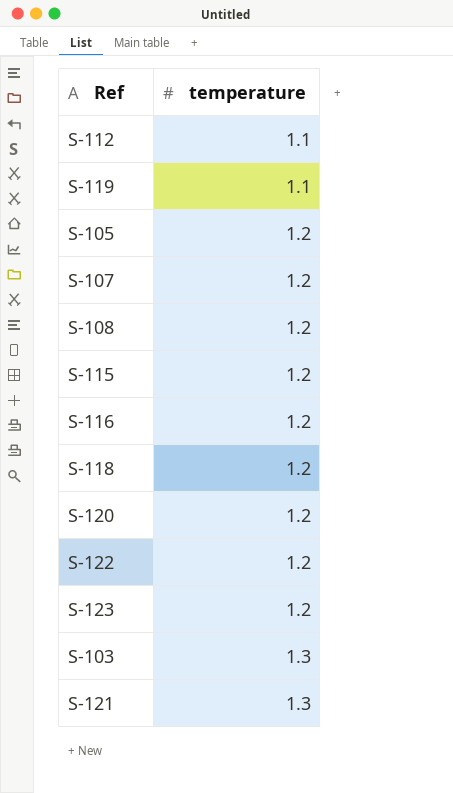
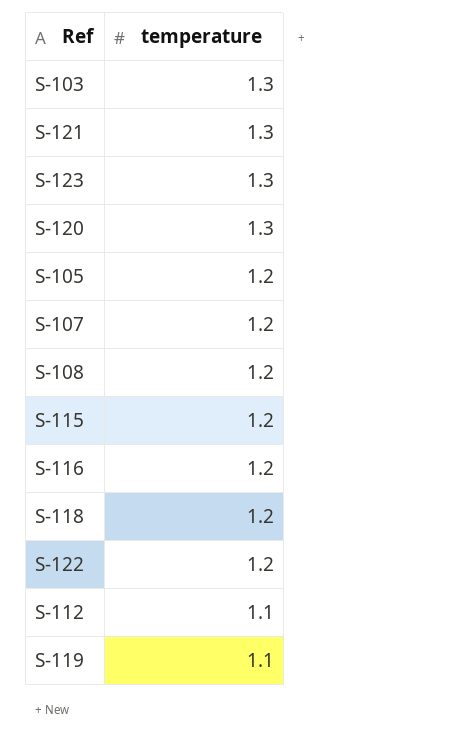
row order: temperature ascending -> temperature descending
S-123 | temperature: 1.2 -> 1.3
S-120 | temperature: 1.2 -> 1.3

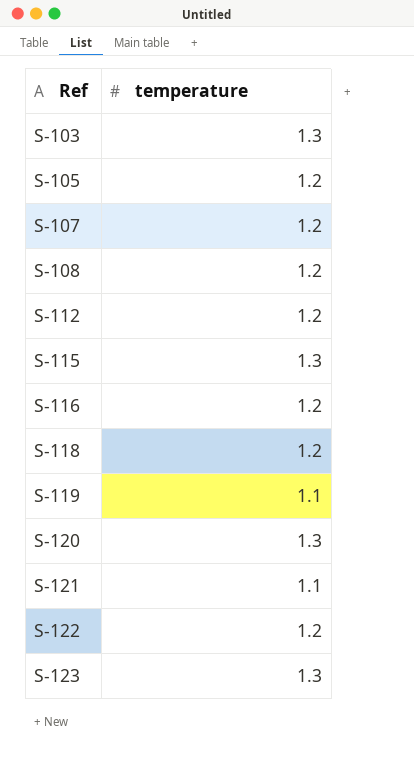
row order: temperature descending -> Ref ascending
S-112 | temperature: 1.1 -> 1.2
S-115 | temperature: 1.2 -> 1.3
S-121 | temperature: 1.3 -> 1.1

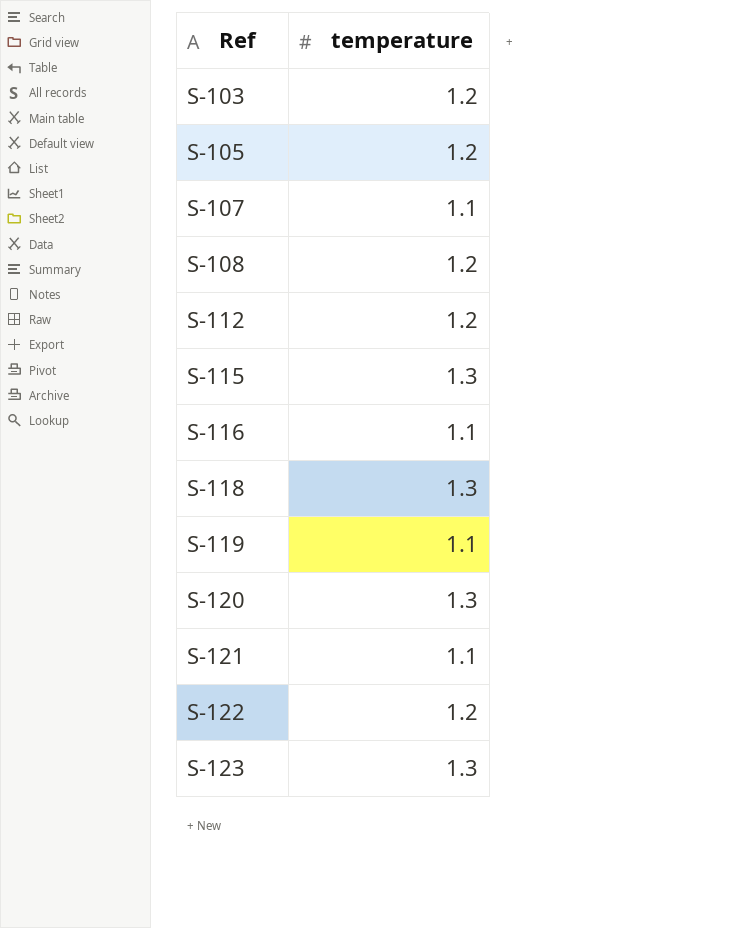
S-103 | temperature: 1.3 -> 1.2
S-107 | temperature: 1.2 -> 1.1
S-116 | temperature: 1.2 -> 1.1
S-118 | temperature: 1.2 -> 1.3

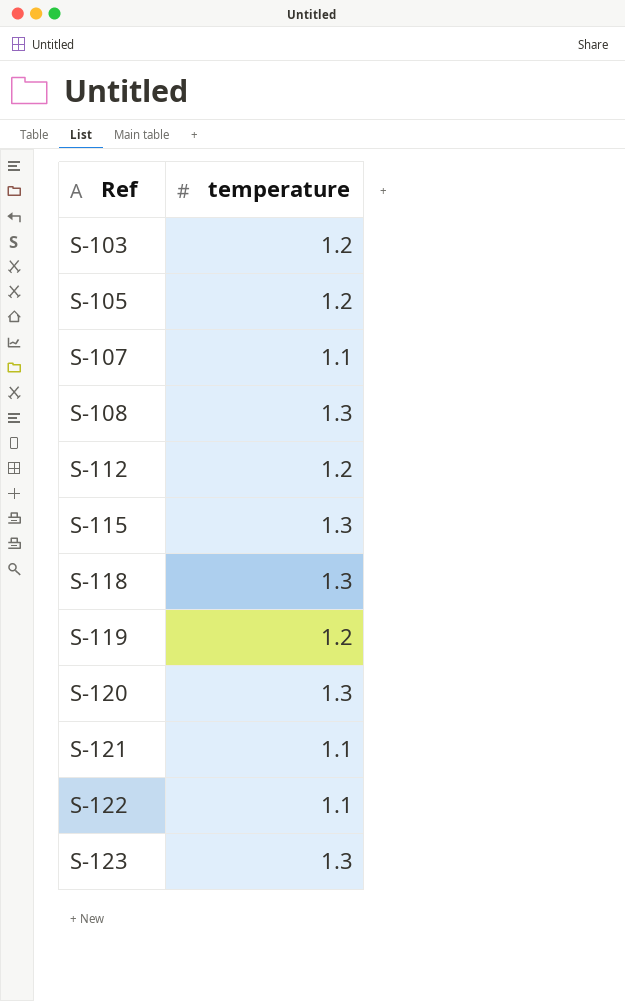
row S-116: 1.1 -> none
S-108 | temperature: 1.2 -> 1.3
S-119 | temperature: 1.1 -> 1.2
S-122 | temperature: 1.2 -> 1.1

